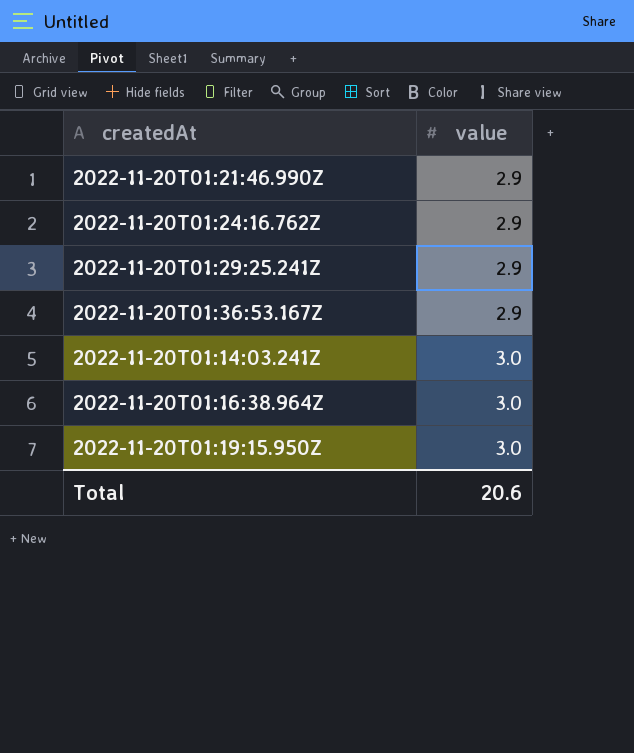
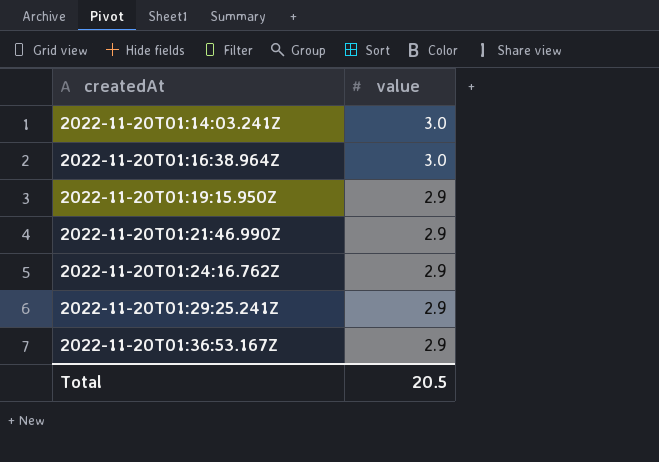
row order: value ascending -> createdAt ascending
2022-11-20T01:19:15.950Z | value: 3.0 -> 2.9
Total | value: 20.6 -> 20.5

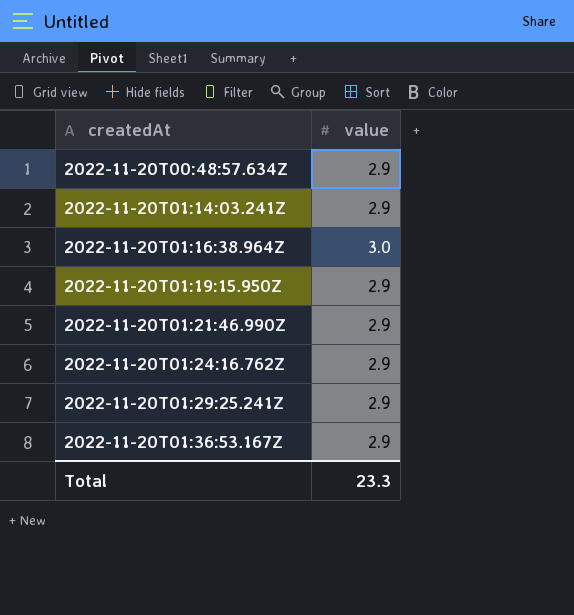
row 2022-11-20T00:48:57.634Z: none -> 2.9
2022-11-20T01:14:03.241Z | value: 3.0 -> 2.9
Total | value: 20.5 -> 23.3

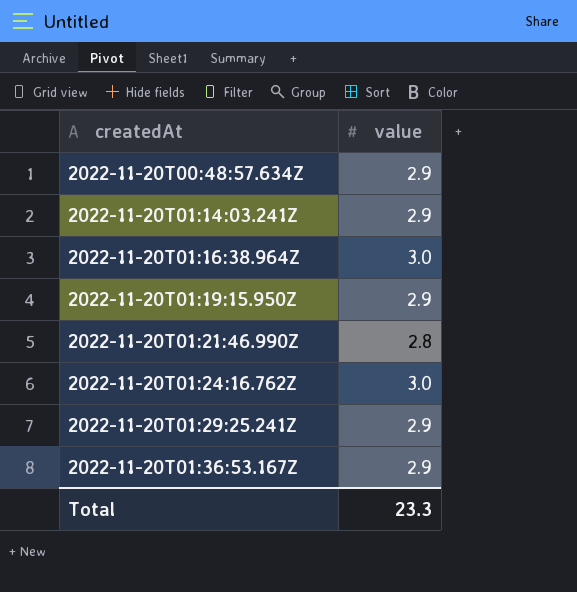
2022-11-20T01:21:46.990Z | value: 2.9 -> 2.8
2022-11-20T01:24:16.762Z | value: 2.9 -> 3.0

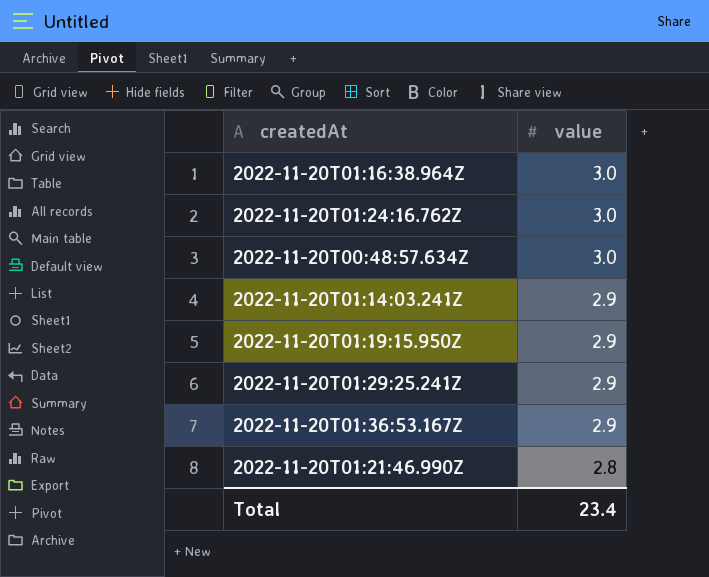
row order: createdAt ascending -> value descending
2022-11-20T00:48:57.634Z | value: 2.9 -> 3.0
Total | value: 23.3 -> 23.4

